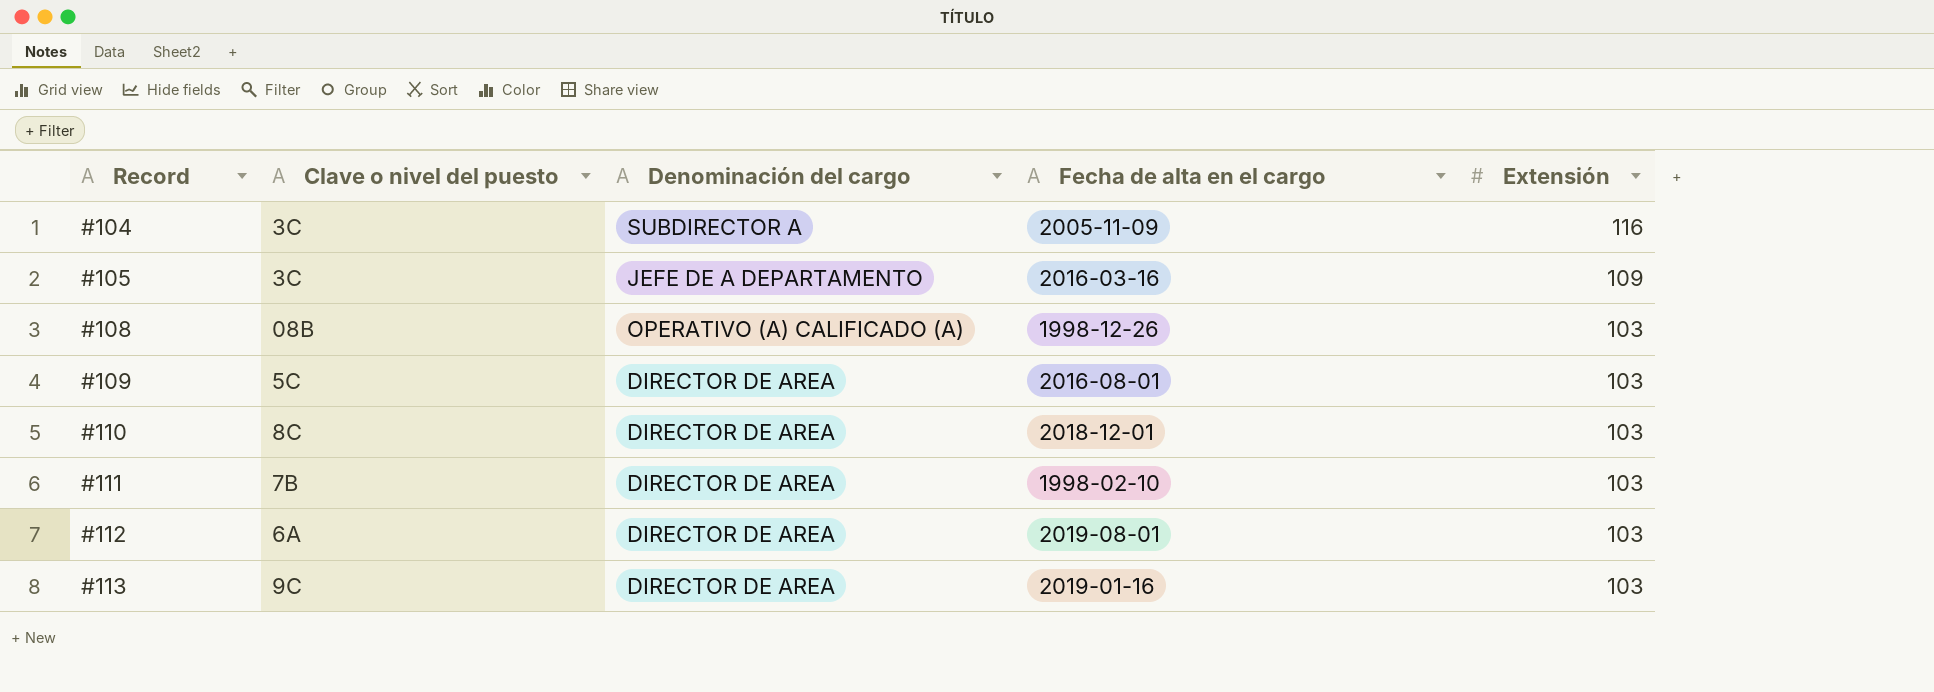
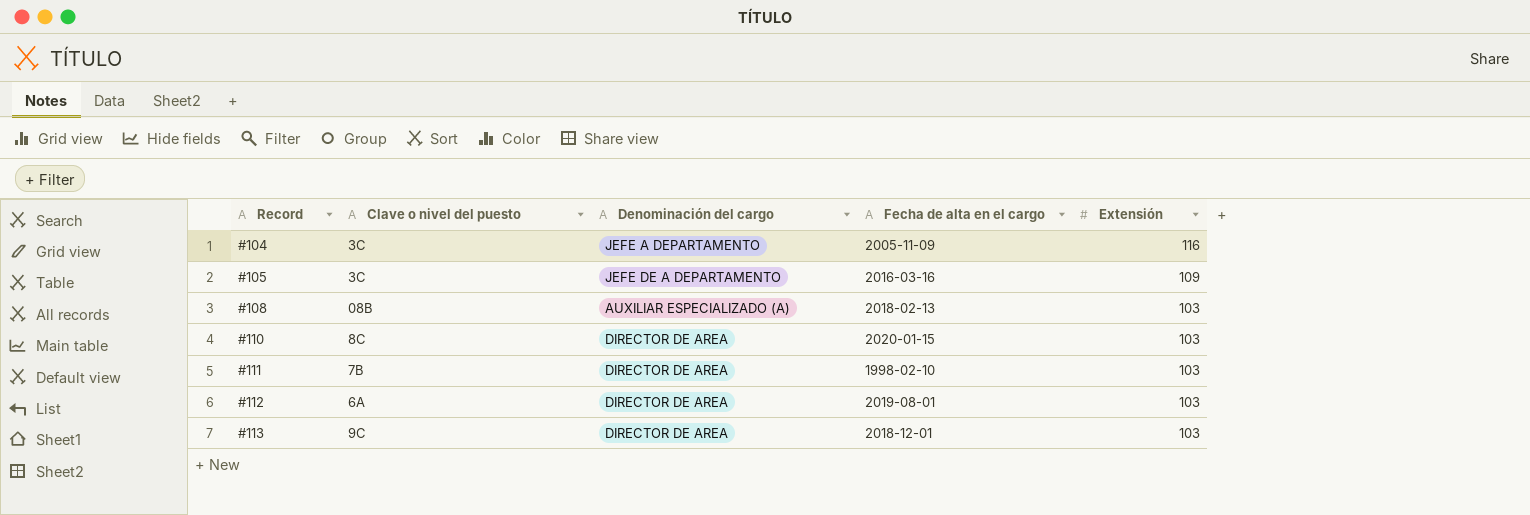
row #109: 5C | DIRECTOR DE AREA | 2016-08-01 | 103 -> none
#104 | Denominación del cargo: SUBDIRECTOR A -> JEFE A DEPARTAMENTO
#108 | Denominación del cargo: OPERATIVO (A) CALIFICADO (A) -> AUXILIAR ESPECIALIZADO (A)
#108 | Fecha de alta en el cargo: 1998-12-26 -> 2018-02-13
#110 | Fecha de alta en el cargo: 2018-12-01 -> 2020-01-15
#113 | Fecha de alta en el cargo: 2019-01-16 -> 2018-12-01

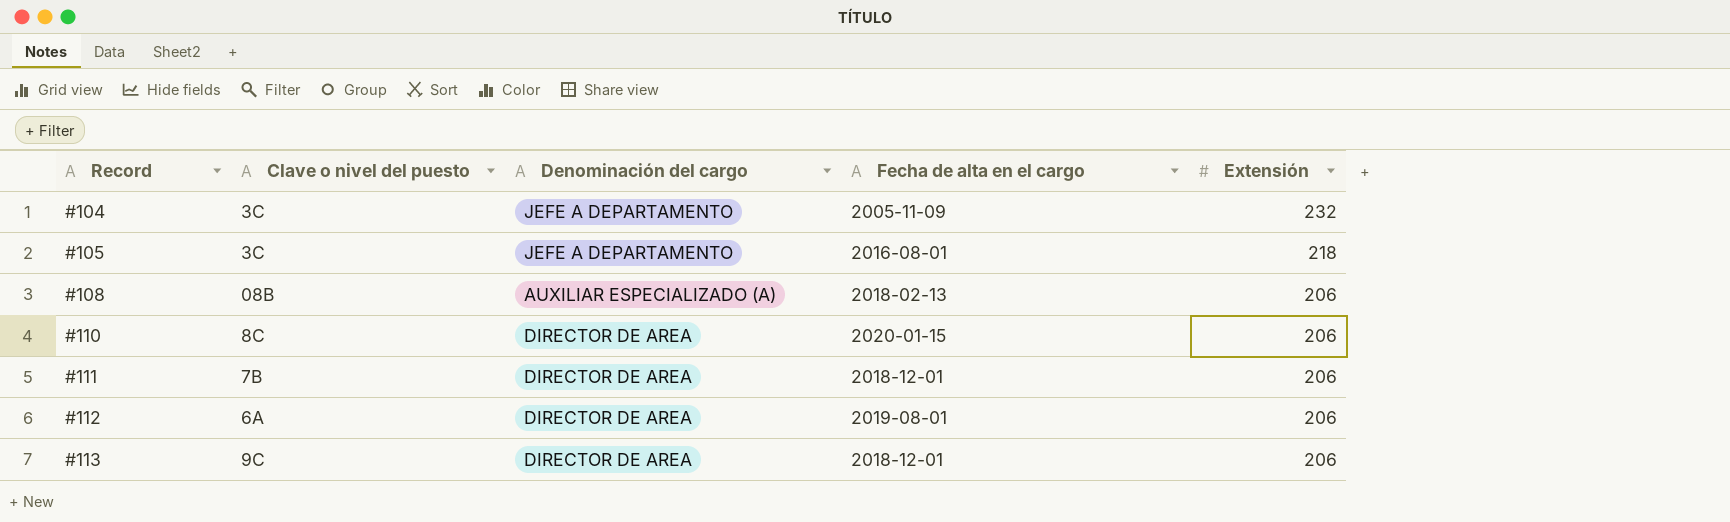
#104 | Extensión: 116 -> 232
#105 | Denominación del cargo: JEFE DE A DEPARTAMENTO -> JEFE A DEPARTAMENTO
#105 | Fecha de alta en el cargo: 2016-03-16 -> 2016-08-01
#105 | Extensión: 109 -> 218
#108 | Extensión: 103 -> 206
#110 | Extensión: 103 -> 206
#111 | Fecha de alta en el cargo: 1998-02-10 -> 2018-12-01
#111 | Extensión: 103 -> 206
#112 | Extensión: 103 -> 206
#113 | Extensión: 103 -> 206

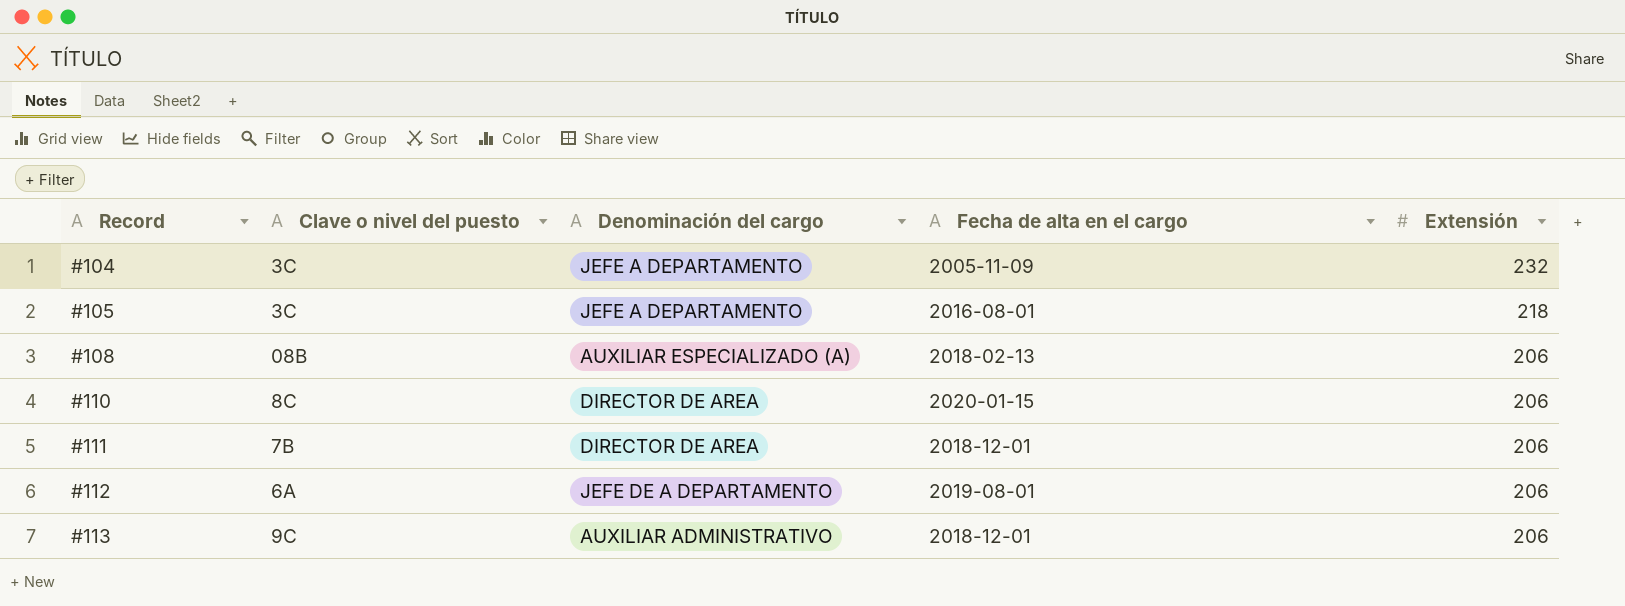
#112 | Denominación del cargo: DIRECTOR DE AREA -> JEFE DE A DEPARTAMENTO
#113 | Denominación del cargo: DIRECTOR DE AREA -> AUXILIAR ADMINISTRATIVO

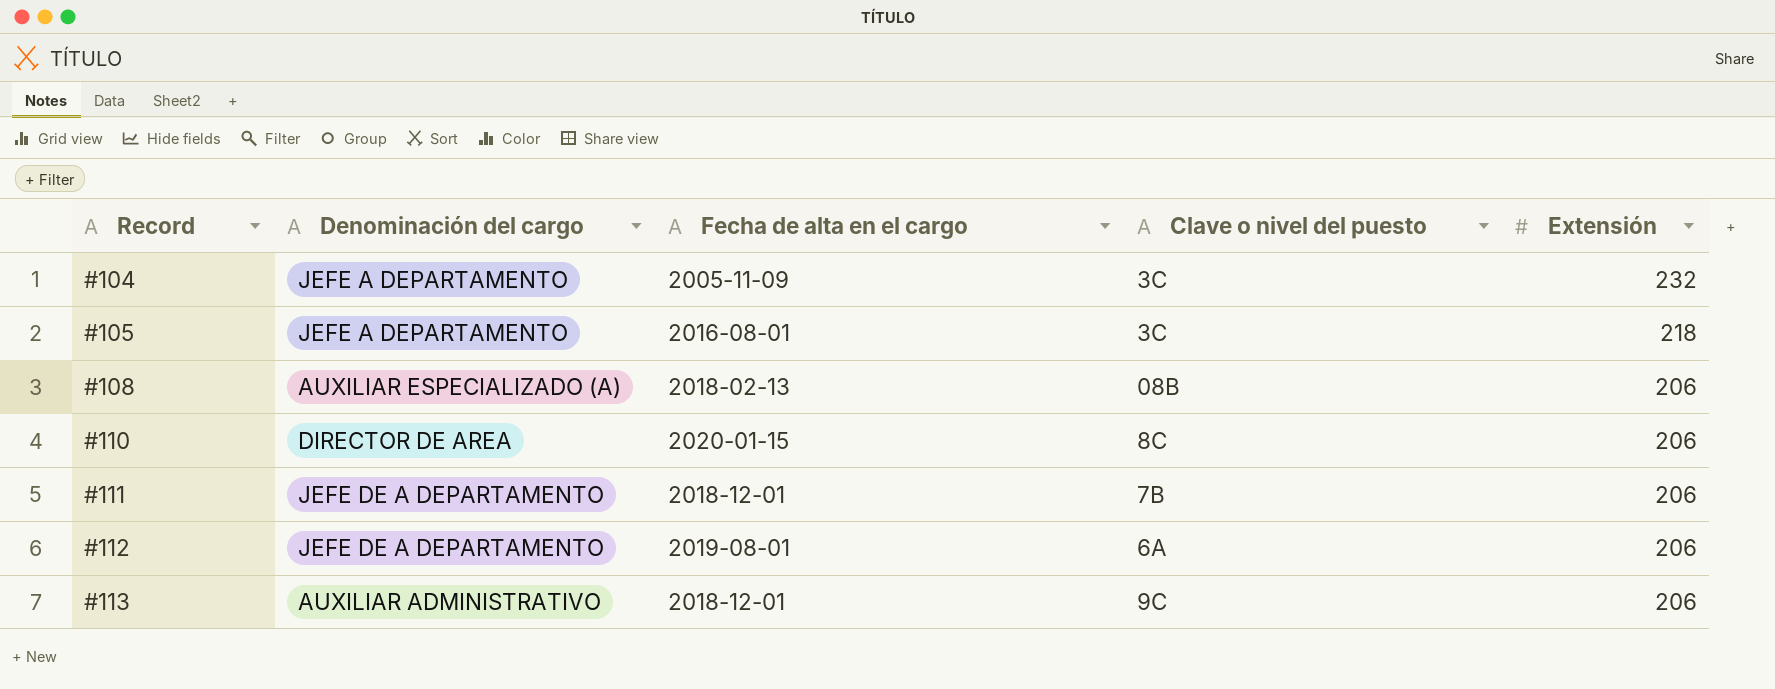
column Clave o nivel del puesto | position: 2 -> 4
#111 | Denominación del cargo: DIRECTOR DE AREA -> JEFE DE A DEPARTAMENTO

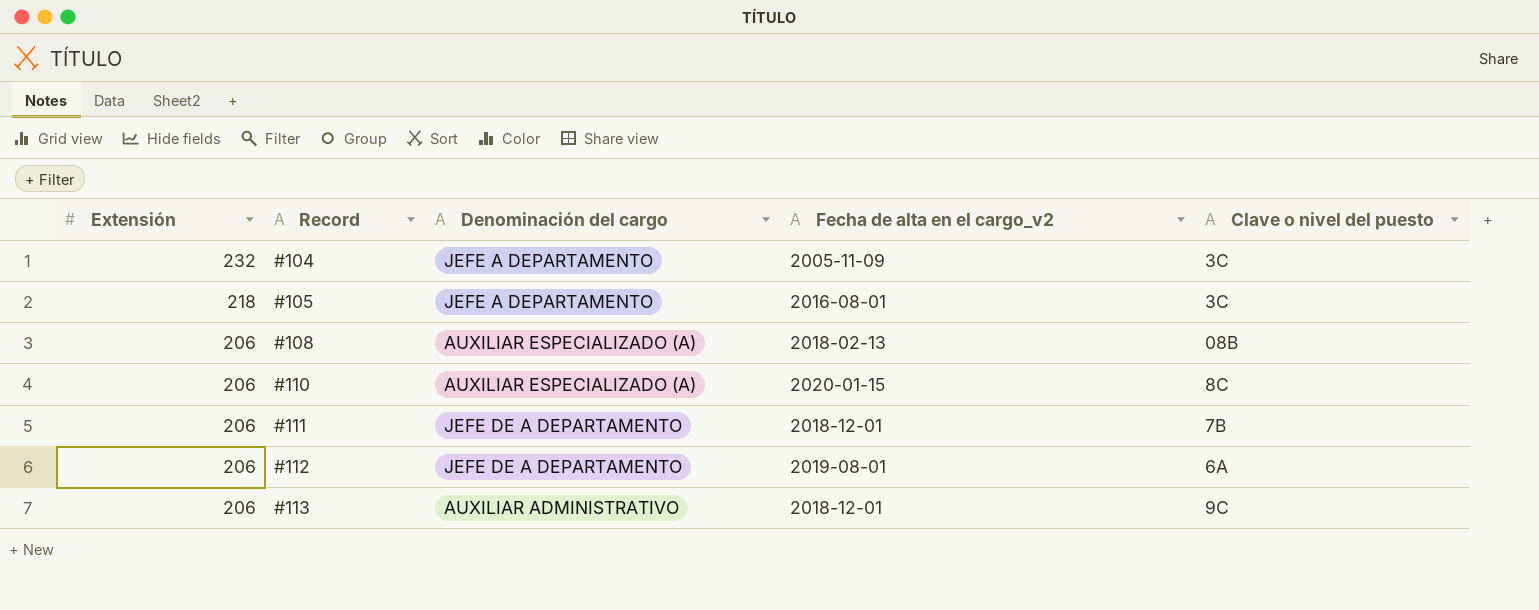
column Extensión | position: 5 -> 1
column name: Fecha de alta en el cargo -> Fecha de alta en el cargo_v2
#110 | Denominación del cargo: DIRECTOR DE AREA -> AUXILIAR ESPECIALIZADO (A)

